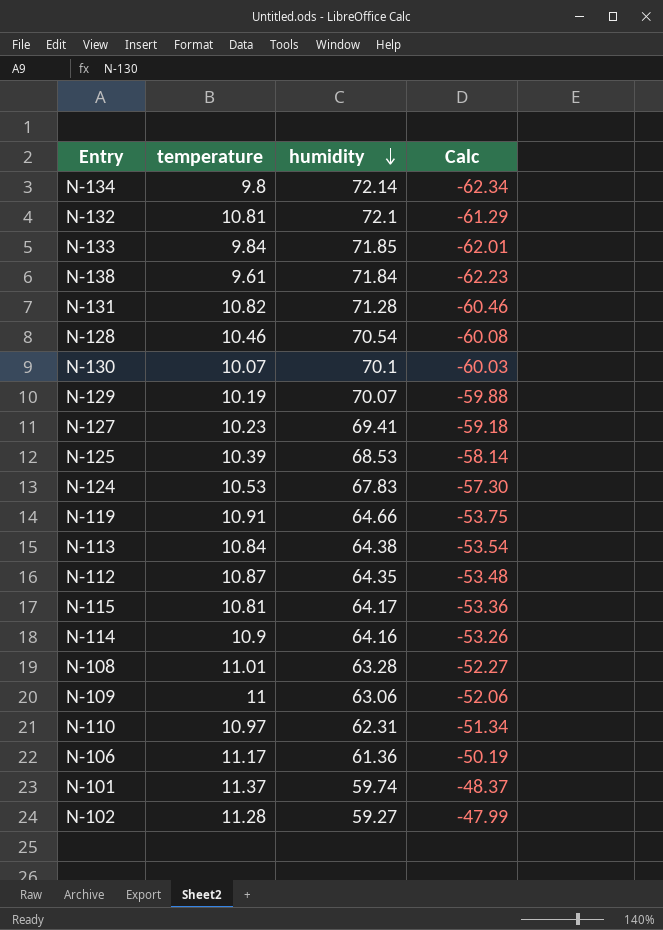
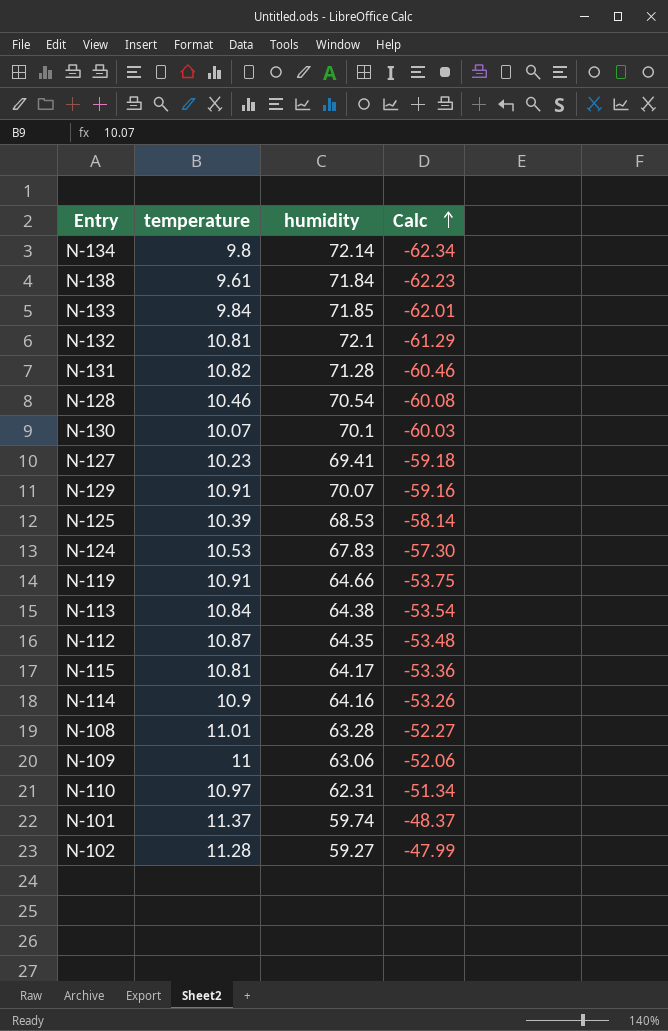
row order: humidity descending -> Calc ascending
row N-106: 11.17 | 61.36 | -50.19 -> none
N-129 | temperature: 10.19 -> 10.91
N-129 | Calc: -59.88 -> -59.16

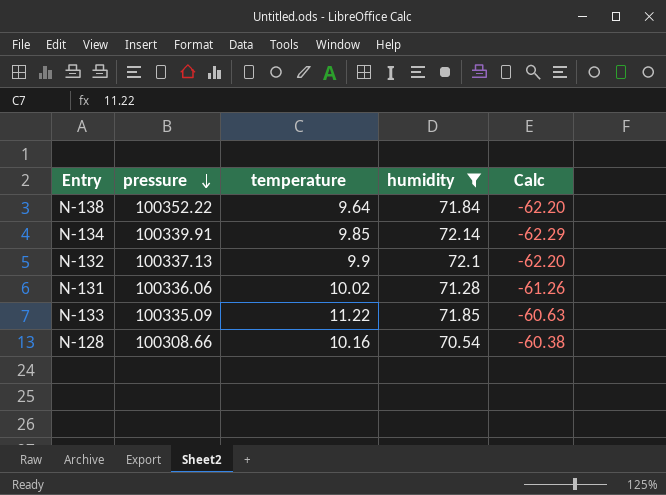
filter: none -> humidity >= 70.54
row order: Calc ascending -> pressure descending
column pressure | position: none -> 2
N-138 | temperature: 9.61 -> 9.64
N-138 | Calc: -62.23 -> -62.20
N-134 | temperature: 9.8 -> 9.85
N-134 | Calc: -62.34 -> -62.29
N-132 | temperature: 10.81 -> 9.9
N-132 | Calc: -61.29 -> -62.20
N-131 | temperature: 10.82 -> 10.02
N-131 | Calc: -60.46 -> -61.26
N-133 | temperature: 9.84 -> 11.22
N-133 | Calc: -62.01 -> -60.63
N-128 | temperature: 10.46 -> 10.16
N-128 | Calc: -60.08 -> -60.38

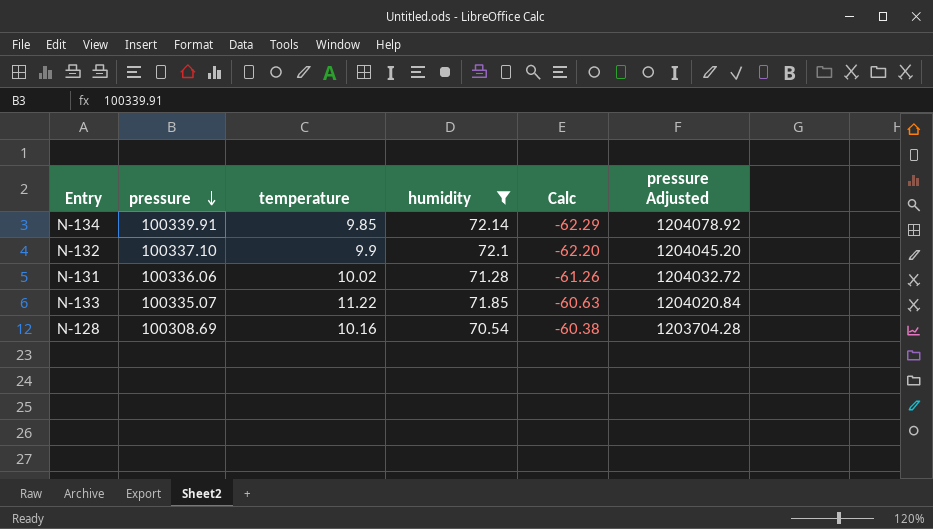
column pressure Adjusted | formula: none -> [pressure] * 12
row N-138: 100352.22 | 9.64 | 71.84 | -62.20 -> none
N-132 | pressure: 100337.13 -> 100337.10
N-133 | pressure: 100335.09 -> 100335.07
N-128 | pressure: 100308.66 -> 100308.69

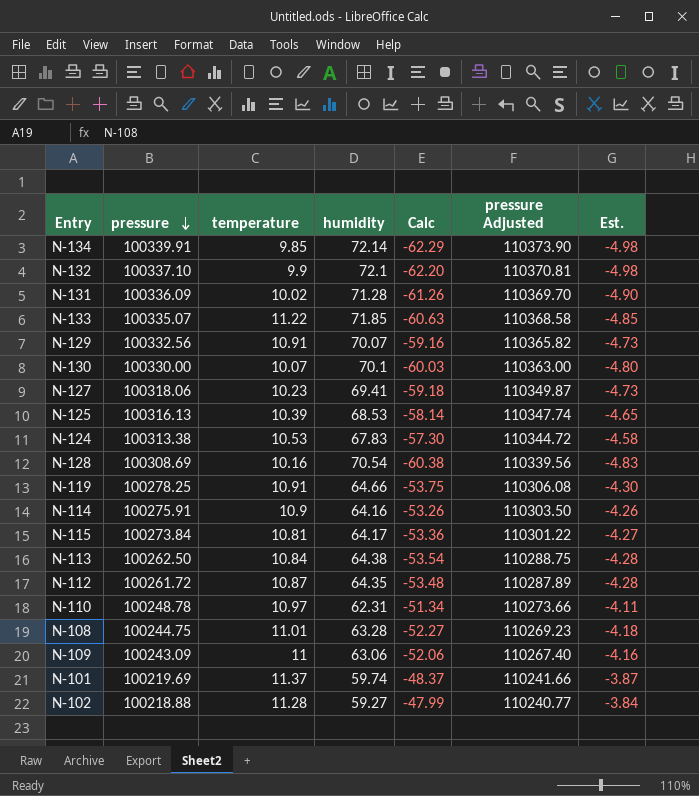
filter: humidity >= 70.54 -> none
column pressure Adjusted | formula: [pressure] * 12 -> [pressure] * 1.1
column Est. | formula: none -> [Calc] * 0.08
N-131 | pressure: 100336.06 -> 100336.09

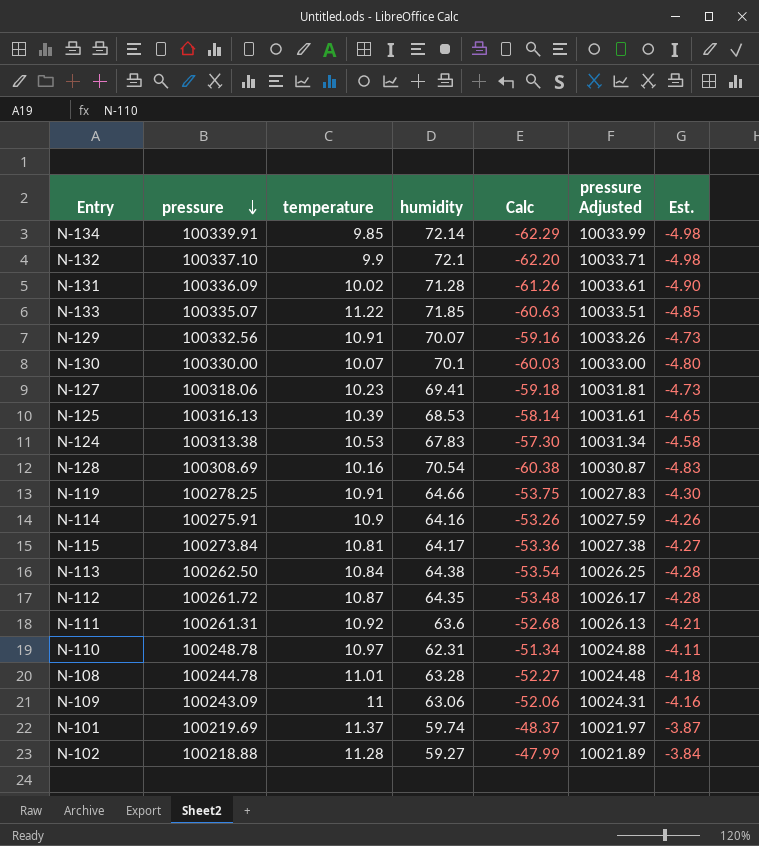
column pressure Adjusted | formula: [pressure] * 1.1 -> [pressure] * 0.1
row N-111: none -> 100261.31 | 10.92 | 63.6 | -52.68 | 10026.13 | -4.21
N-108 | pressure: 100244.75 -> 100244.78

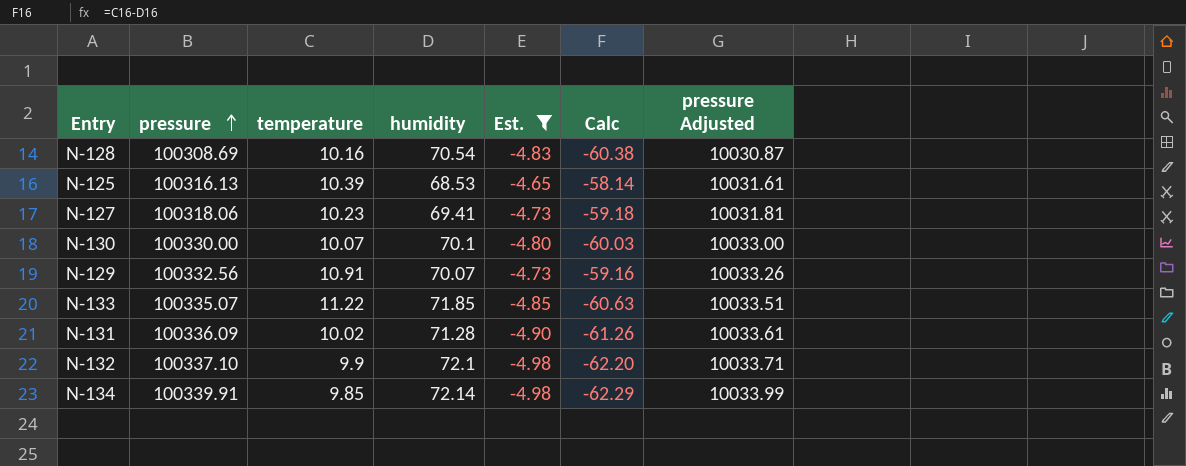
filter: none -> Est. <= -4.65
row order: pressure descending -> pressure ascending
column Est. | position: 7 -> 5

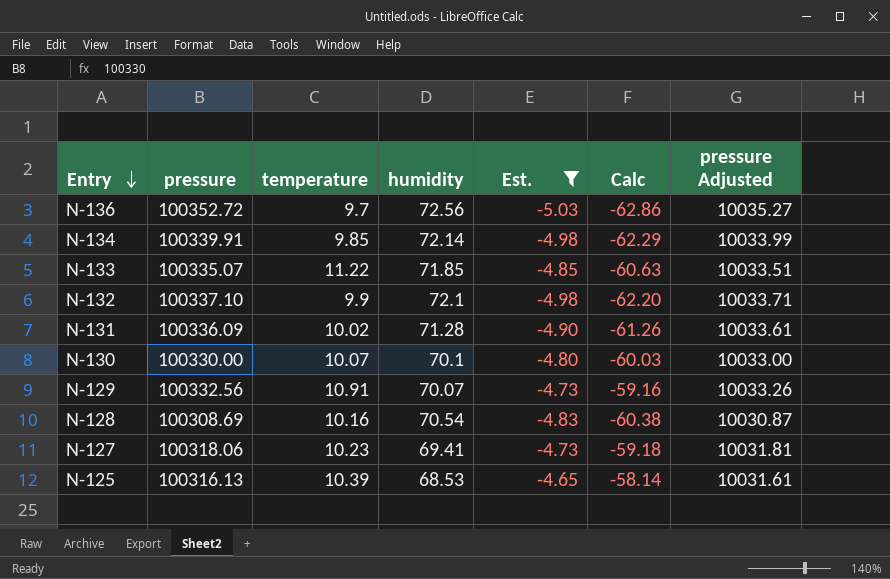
row order: pressure ascending -> Entry descending
row N-136: none -> 100352.72 | 9.7 | 72.56 | -5.03 | -62.86 | 10035.27

